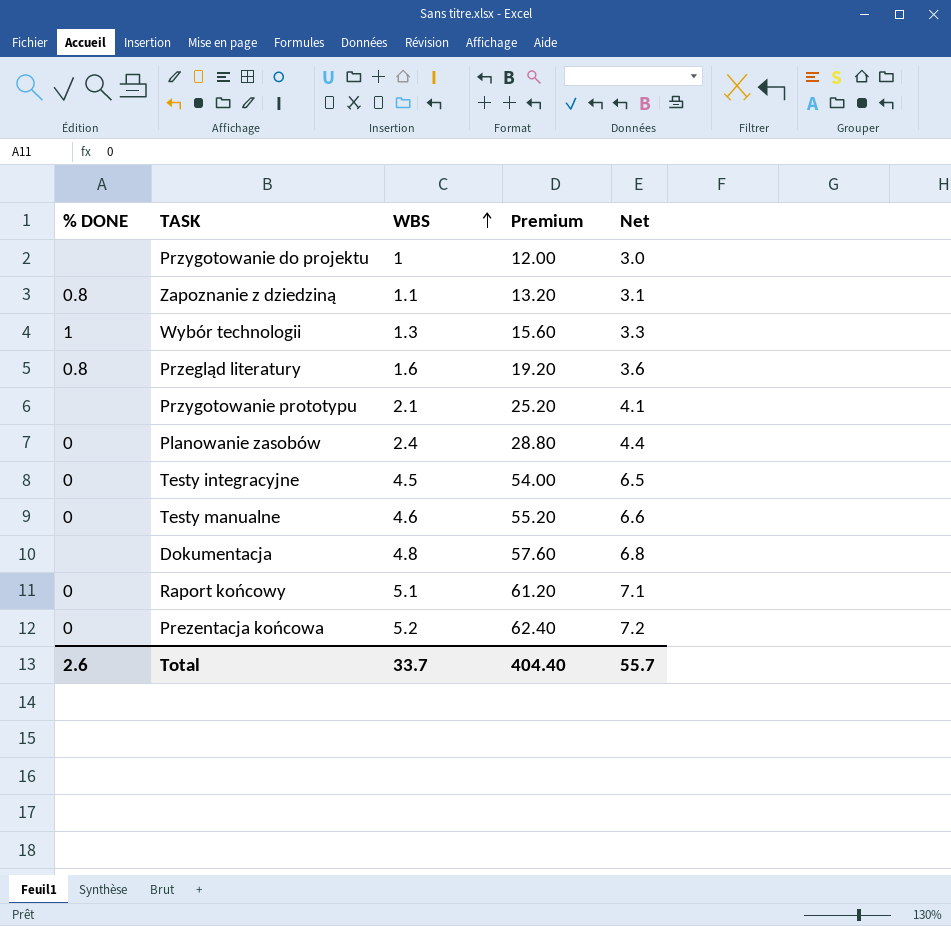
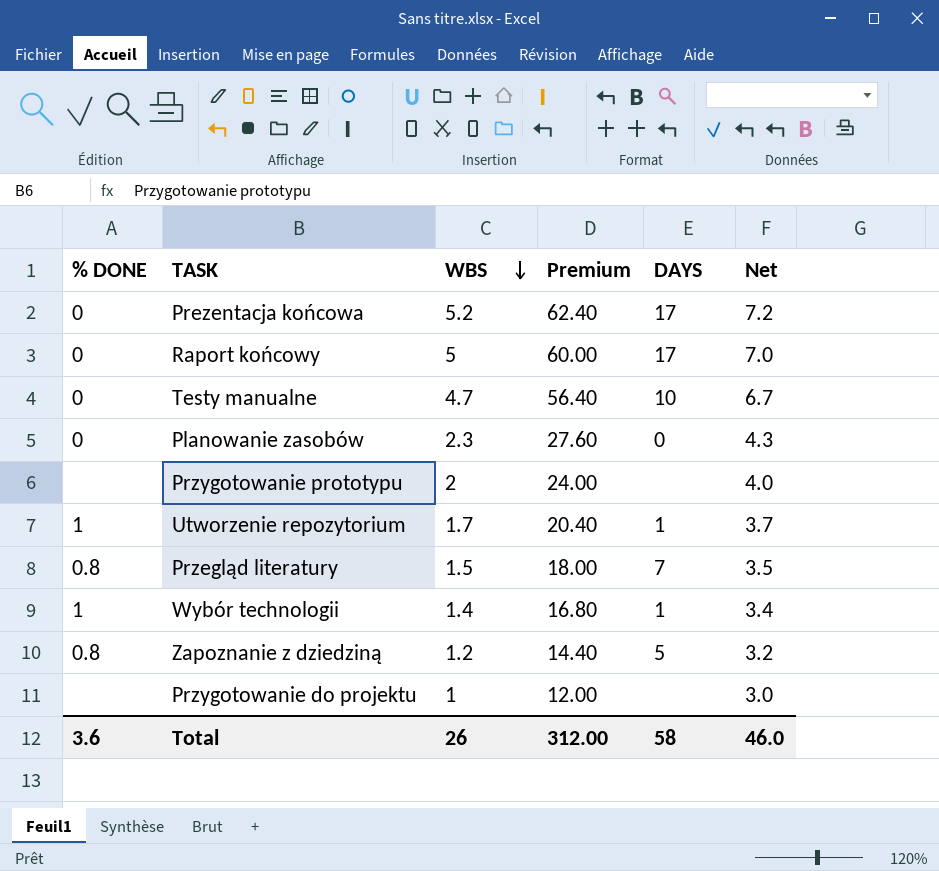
row order: WBS ascending -> WBS descending
column DAYS | position: none -> 5
row Testy integracyjne: 0 | 4.5 | 54.00 | 6.5 -> none
row Dokumentacja: none | 4.8 | 57.60 | 6.8 -> none
Raport końcowy | WBS: 5.1 -> 5
Raport końcowy | Premium: 61.20 -> 60.00
Raport końcowy | Net: 7.1 -> 7.0
Testy manualne | WBS: 4.6 -> 4.7
Testy manualne | Premium: 55.20 -> 56.40
Testy manualne | Net: 6.6 -> 6.7
Planowanie zasobów | WBS: 2.4 -> 2.3
Planowanie zasobów | Premium: 28.80 -> 27.60
Planowanie zasobów | Net: 4.4 -> 4.3
Przygotowanie prototypu | WBS: 2.1 -> 2
Przygotowanie prototypu | Premium: 25.20 -> 24.00
Przygotowanie prototypu | Net: 4.1 -> 4.0
row Utworzenie repozytorium: none -> 1 | 1.7 | 20.40 | 1 | 3.7
Przegląd literatury | WBS: 1.6 -> 1.5
Przegląd literatury | Premium: 19.20 -> 18.00
Przegląd literatury | Net: 3.6 -> 3.5
Wybór technologii | WBS: 1.3 -> 1.4
Wybór technologii | Premium: 15.60 -> 16.80
Wybór technologii | Net: 3.3 -> 3.4
Zapoznanie z dziedziną | WBS: 1.1 -> 1.2
Zapoznanie z dziedziną | Premium: 13.20 -> 14.40
Zapoznanie z dziedziną | Net: 3.1 -> 3.2
Total | % DONE: 2.6 -> 3.6
Total | WBS: 33.7 -> 26
Total | Premium: 404.40 -> 312.00
Total | Net: 55.7 -> 46.0

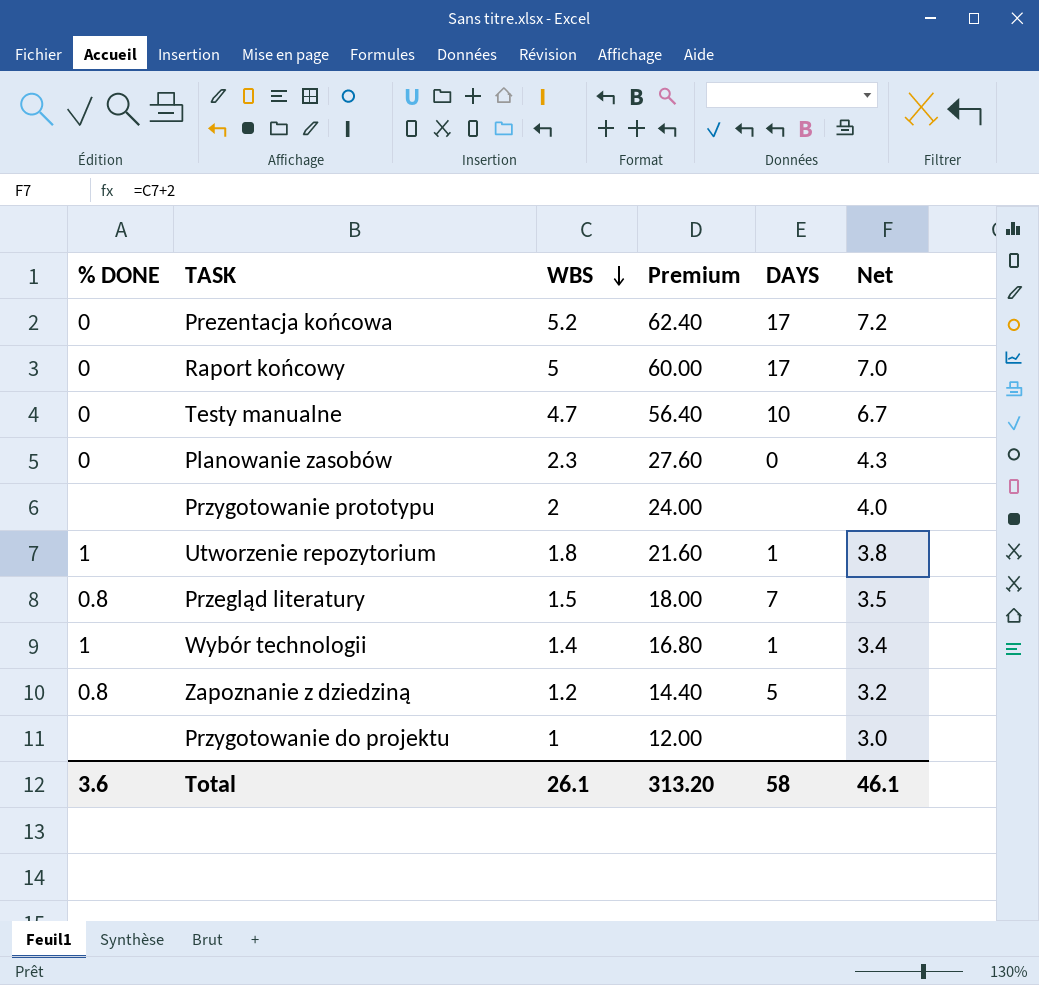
Utworzenie repozytorium | WBS: 1.7 -> 1.8
Utworzenie repozytorium | Premium: 20.40 -> 21.60
Utworzenie repozytorium | Net: 3.7 -> 3.8
Total | WBS: 26 -> 26.1
Total | Premium: 312.00 -> 313.20
Total | Net: 46.0 -> 46.1

